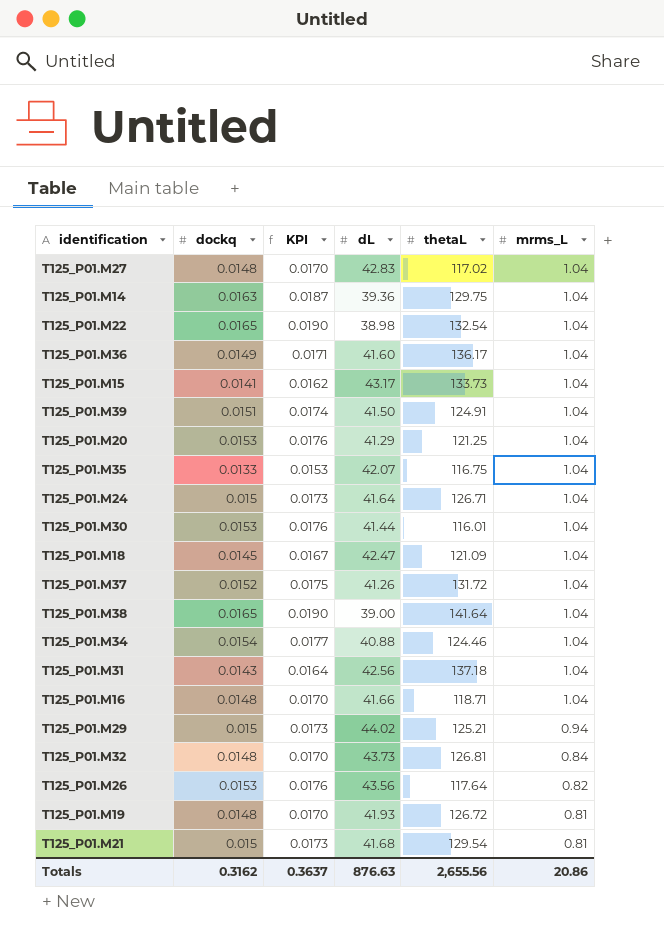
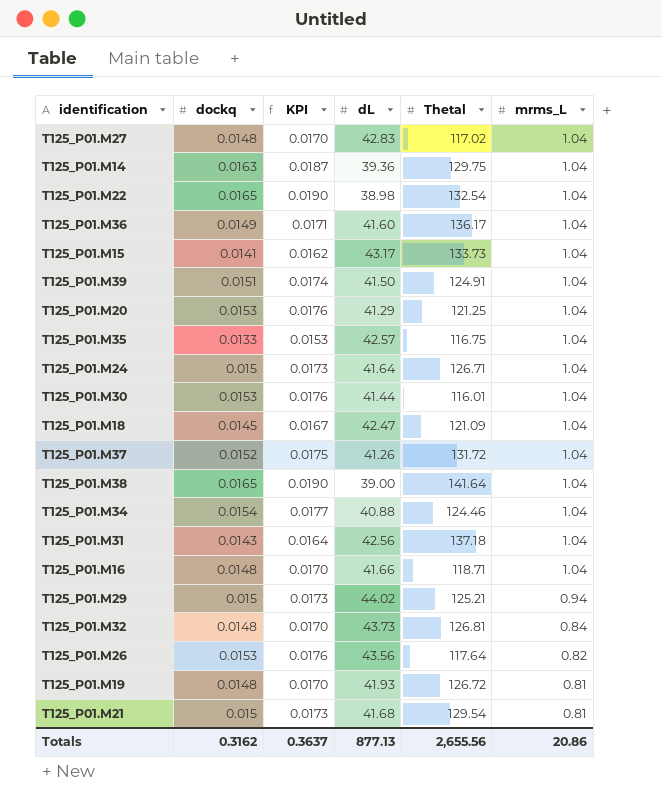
column name: thetaL -> Thetal
T125_P01.M35 | dL: 42.07 -> 42.57
Totals | dL: 876.63 -> 877.13

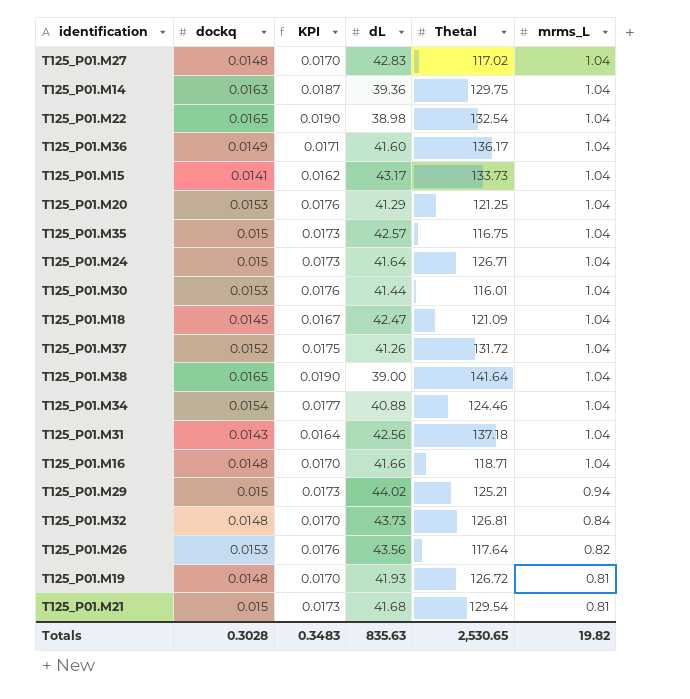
row T125_P01.M39: 0.0151 | 0.0174 | 41.50 | 124.91 | 1.04 -> none
T125_P01.M35 | dockq: 0.0133 -> 0.015
T125_P01.M35 | KPI: 0.0153 -> 0.0173
Totals | dockq: 0.3162 -> 0.3028
Totals | KPI: 0.3637 -> 0.3483
Totals | dL: 877.13 -> 835.63
Totals | Thetal: 2,655.56 -> 2,530.65
Totals | mrms_L: 20.86 -> 19.82

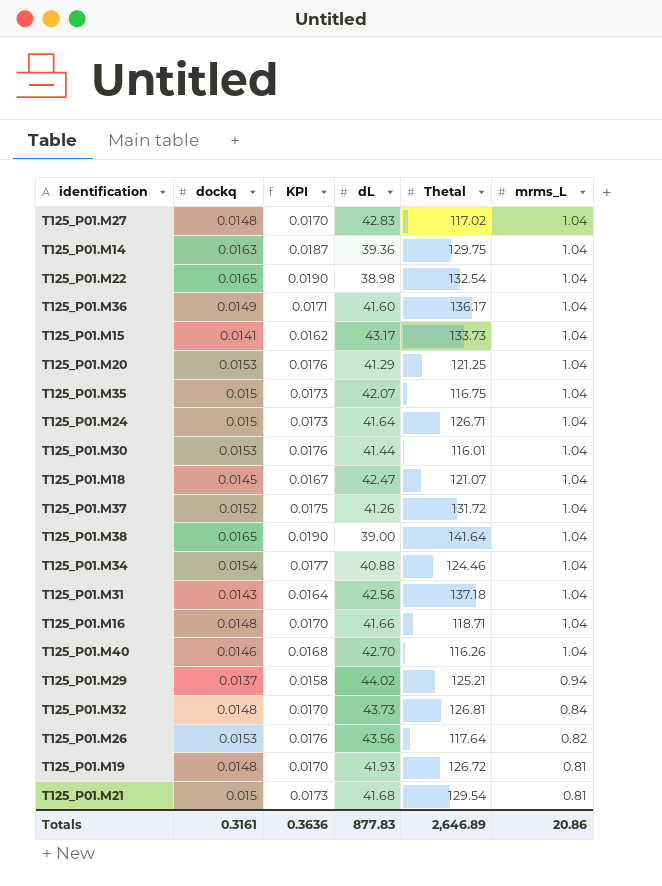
T125_P01.M35 | dL: 42.57 -> 42.07
T125_P01.M18 | Thetal: 121.09 -> 121.07
row T125_P01.M40: none -> 0.0146 | 0.0168 | 42.70 | 116.26 | 1.04
T125_P01.M29 | dockq: 0.015 -> 0.0137
T125_P01.M29 | KPI: 0.0173 -> 0.0158
Totals | dockq: 0.3028 -> 0.3161
Totals | KPI: 0.3483 -> 0.3636
Totals | dL: 835.63 -> 877.83
Totals | Thetal: 2,530.65 -> 2,646.89
Totals | mrms_L: 19.82 -> 20.86

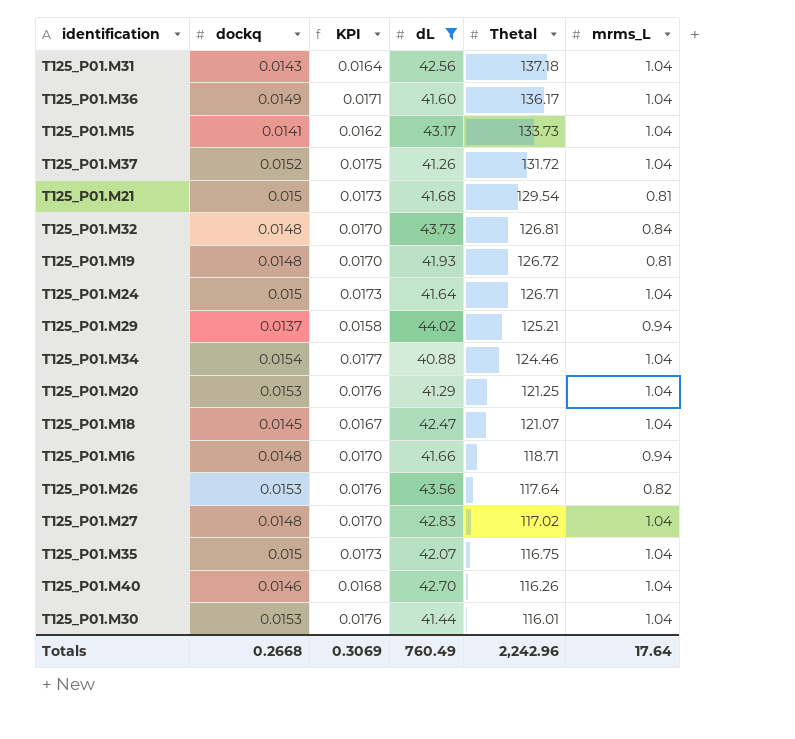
filter: none -> dL >= 40.88
row order: mrms_L descending -> Thetal descending
T125_P01.M16 | mrms_L: 1.04 -> 0.94
Totals | dockq: 0.3161 -> 0.2668
Totals | KPI: 0.3636 -> 0.3069
Totals | dL: 877.83 -> 760.49
Totals | Thetal: 2,646.89 -> 2,242.96
Totals | mrms_L: 20.86 -> 17.64

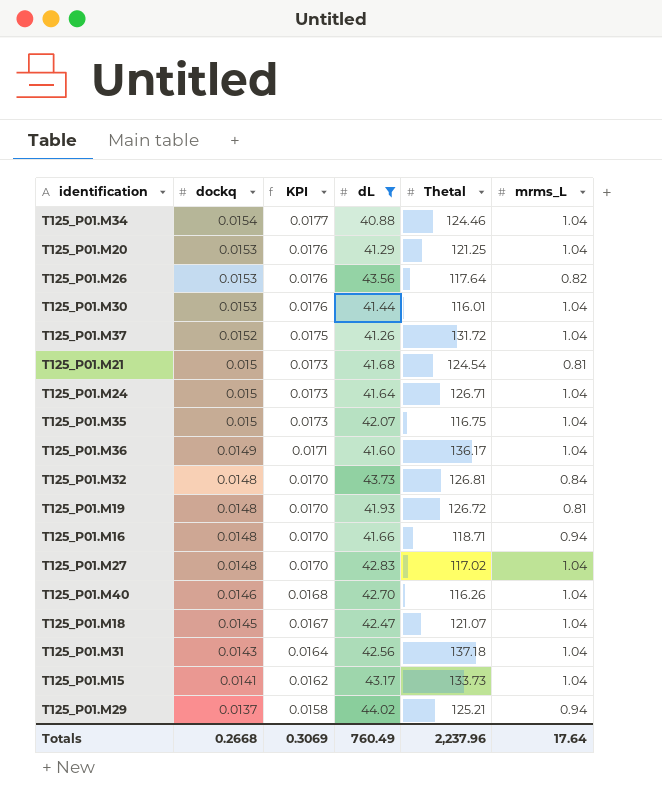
row order: Thetal descending -> dockq descending
T125_P01.M21 | Thetal: 129.54 -> 124.54
Totals | Thetal: 2,242.96 -> 2,237.96

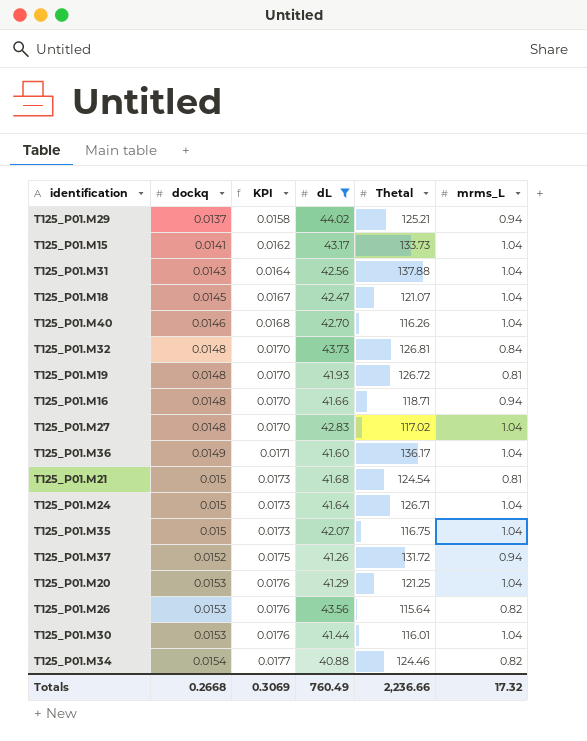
row order: dockq descending -> dockq ascending
T125_P01.M31 | Thetal: 137.18 -> 137.88
T125_P01.M37 | mrms_L: 1.04 -> 0.94
T125_P01.M26 | Thetal: 117.64 -> 115.64
T125_P01.M34 | mrms_L: 1.04 -> 0.82
Totals | Thetal: 2,237.96 -> 2,236.66
Totals | mrms_L: 17.64 -> 17.32

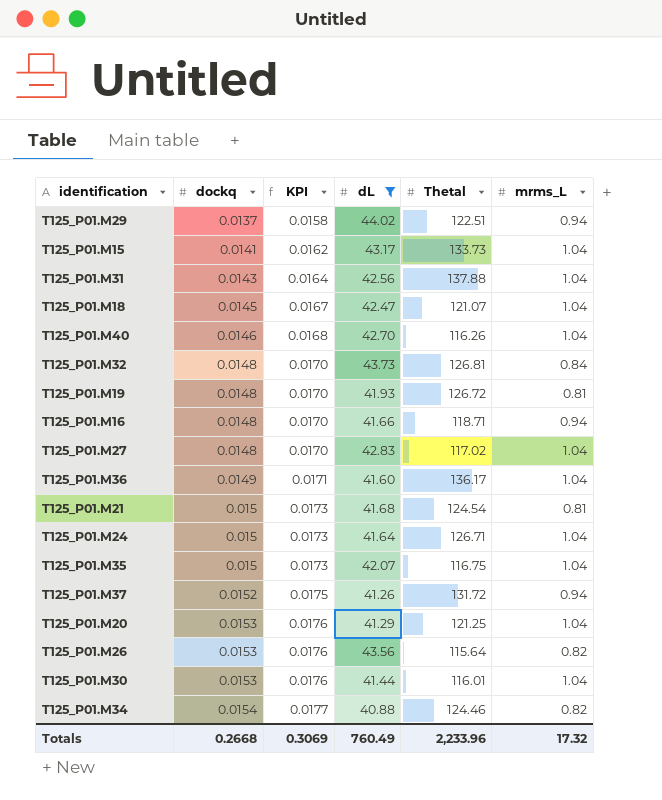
T125_P01.M29 | Thetal: 125.21 -> 122.51
Totals | Thetal: 2,236.66 -> 2,233.96

